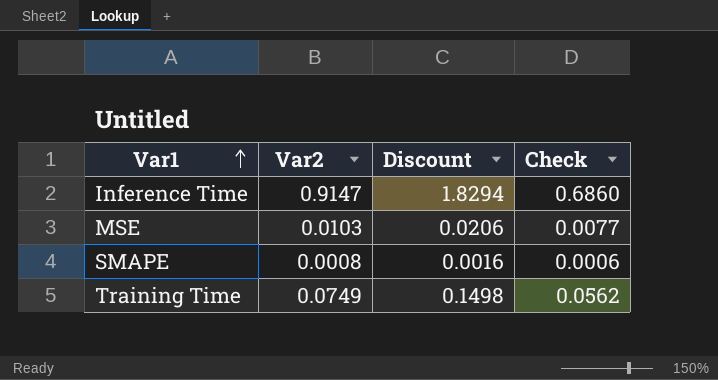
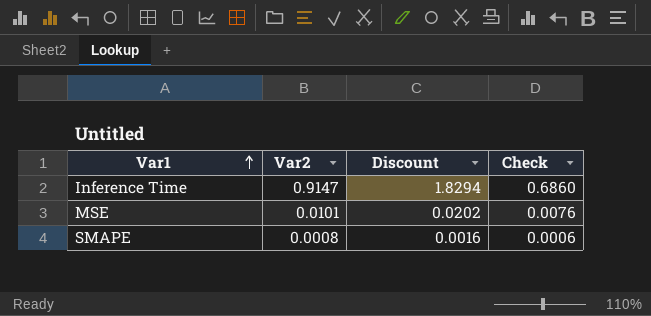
row Training Time: 0.0749 | 0.1498 | 0.0562 -> none
MSE | Var2: 0.0103 -> 0.0101
MSE | Discount: 0.0206 -> 0.0202
MSE | Check: 0.0077 -> 0.0076

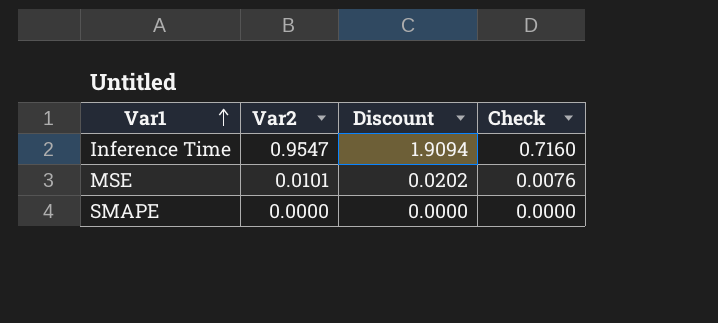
Inference Time | Var2: 0.9147 -> 0.9547
Inference Time | Discount: 1.8294 -> 1.9094
Inference Time | Check: 0.6860 -> 0.7160
SMAPE | Var2: 0.0008 -> 0.0000
SMAPE | Discount: 0.0016 -> 0.0000
SMAPE | Check: 0.0006 -> 0.0000

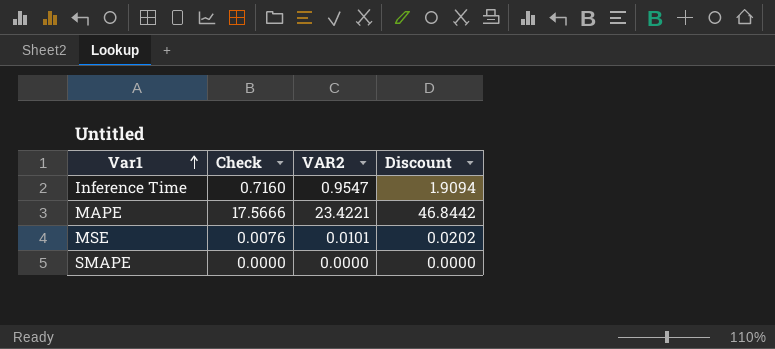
column Check | position: 4 -> 2
column name: Var2 -> VAR2
row MAPE: none -> 17.5666 | 23.4221 | 46.8442

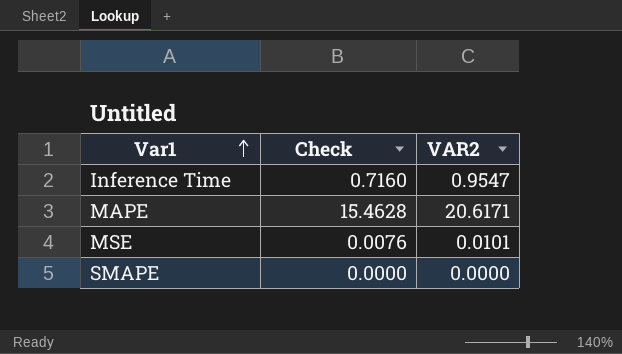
column Discount | formula: [VAR2] * 2 -> none
MAPE | Check: 17.5666 -> 15.4628
MAPE | VAR2: 23.4221 -> 20.6171

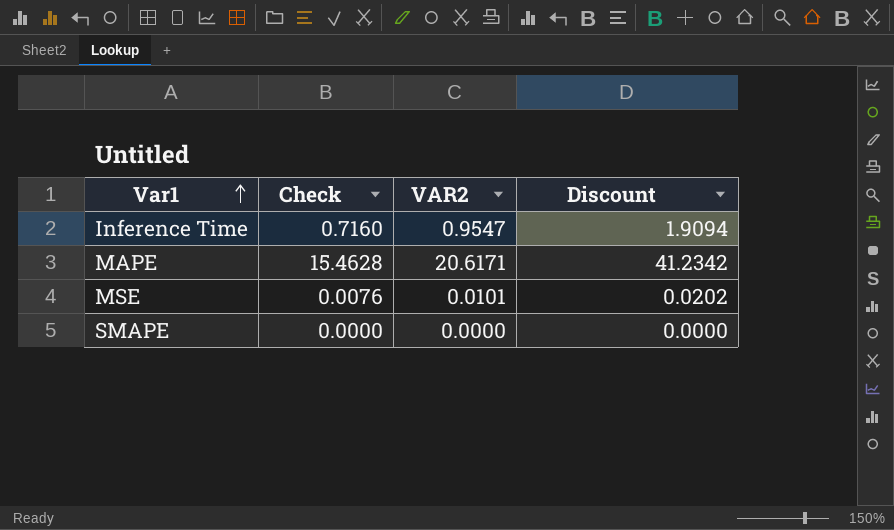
column Discount | formula: none -> [VAR2] * 2

